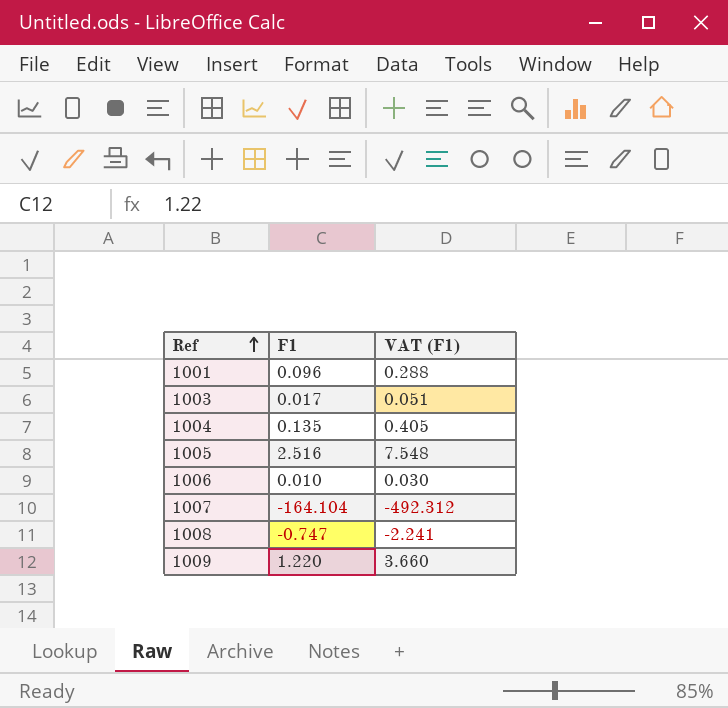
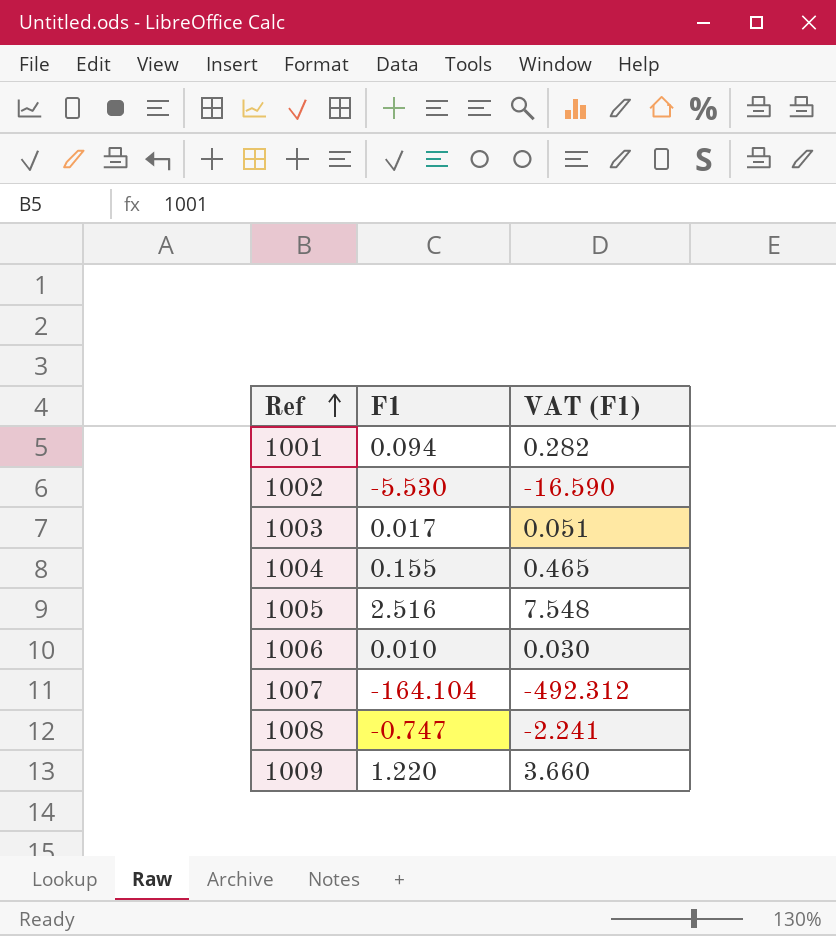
1001 | F1: 0.096 -> 0.094
1001 | VAT (F1): 0.288 -> 0.282
row 1002: none -> -5.530 | -16.590
1004 | F1: 0.135 -> 0.155
1004 | VAT (F1): 0.405 -> 0.465

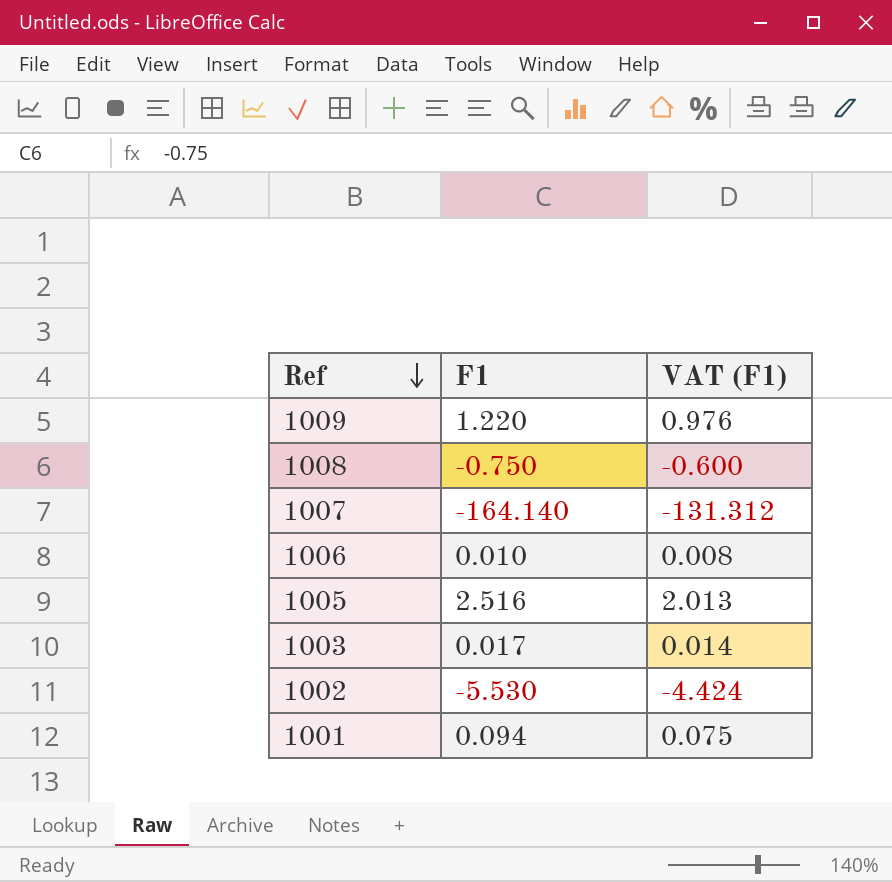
row order: Ref ascending -> Ref descending
column VAT (F1) | formula: [F1] * 3 -> [F1] * 0.8
row 1004: 0.155 | 0.465 -> none
1008 | F1: -0.747 -> -0.750
1007 | F1: -164.104 -> -164.140

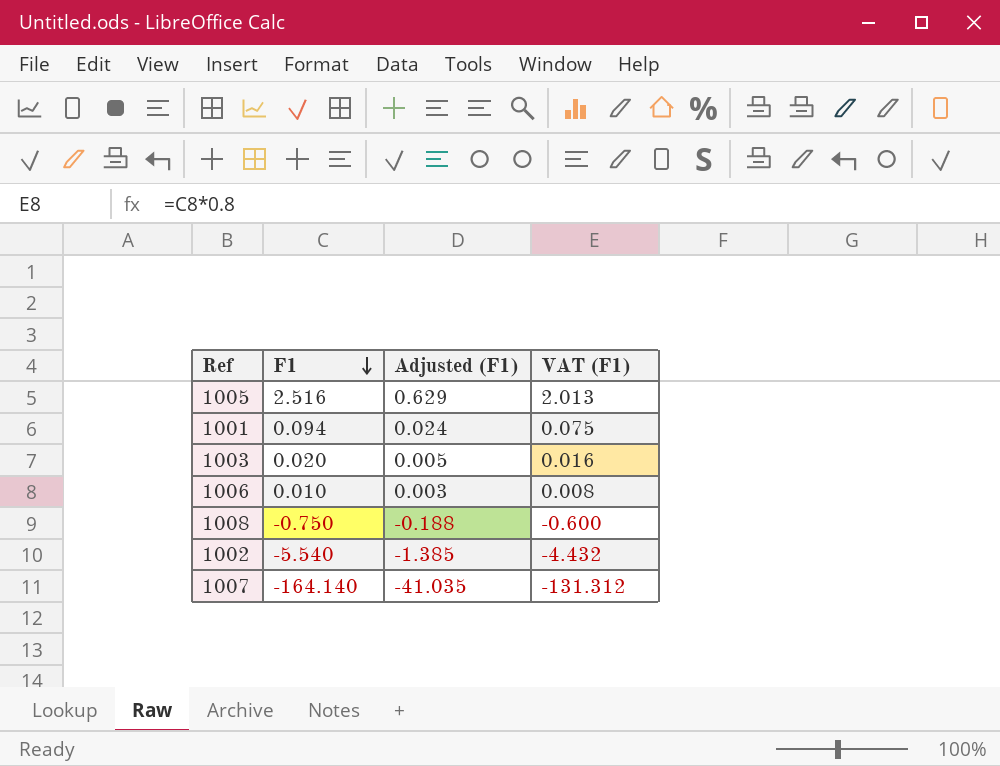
row order: Ref descending -> F1 descending
column Adjusted (F1) | formula: none -> [F1] * 0.25
row 1009: 1.220 | 0.976 -> none
1003 | F1: 0.017 -> 0.020
1003 | VAT (F1): 0.014 -> 0.016
1002 | F1: -5.530 -> -5.540
1002 | VAT (F1): -4.424 -> -4.432

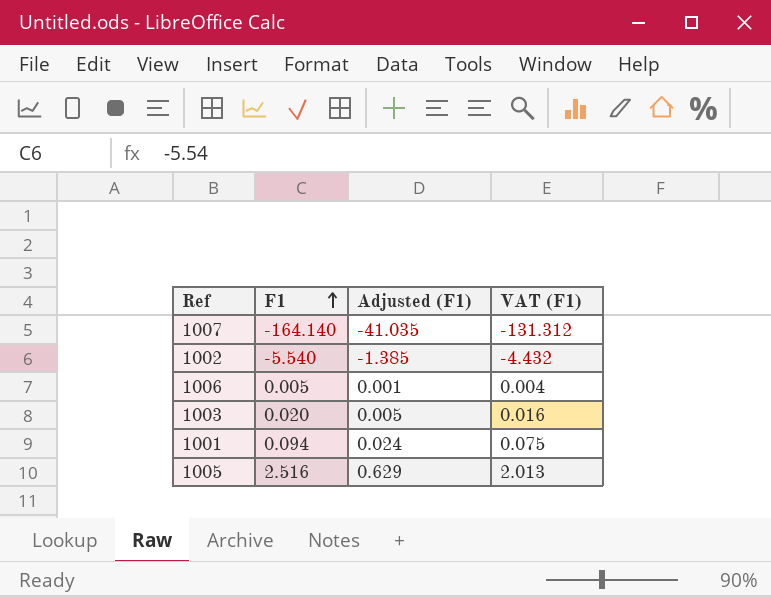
row order: F1 descending -> F1 ascending
row 1008: -0.750 | -0.188 | -0.600 -> none
1006 | F1: 0.010 -> 0.005
1006 | Adjusted (F1): 0.003 -> 0.001
1006 | VAT (F1): 0.008 -> 0.004

